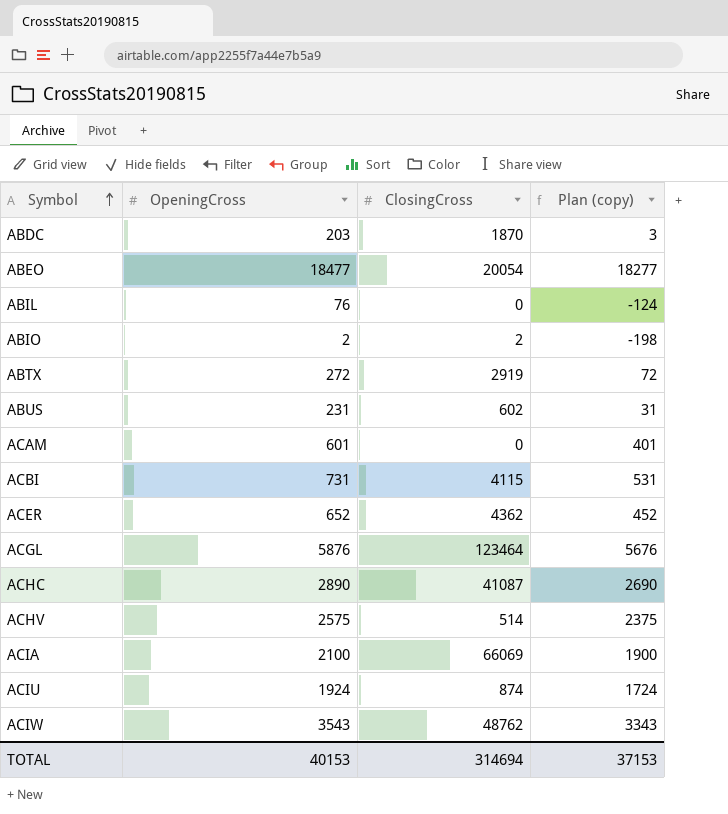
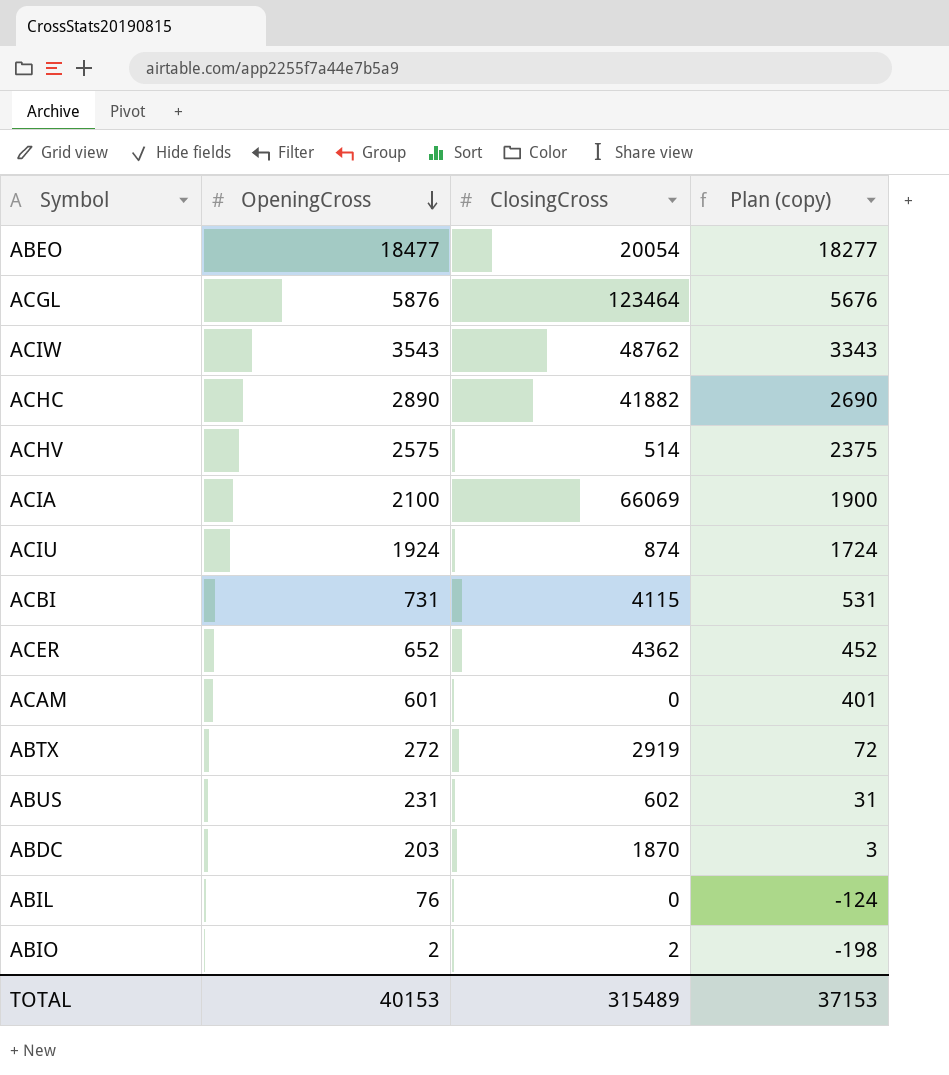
row order: Symbol ascending -> OpeningCross descending
ACHC | ClosingCross: 41087 -> 41882
TOTAL | ClosingCross: 314694 -> 315489

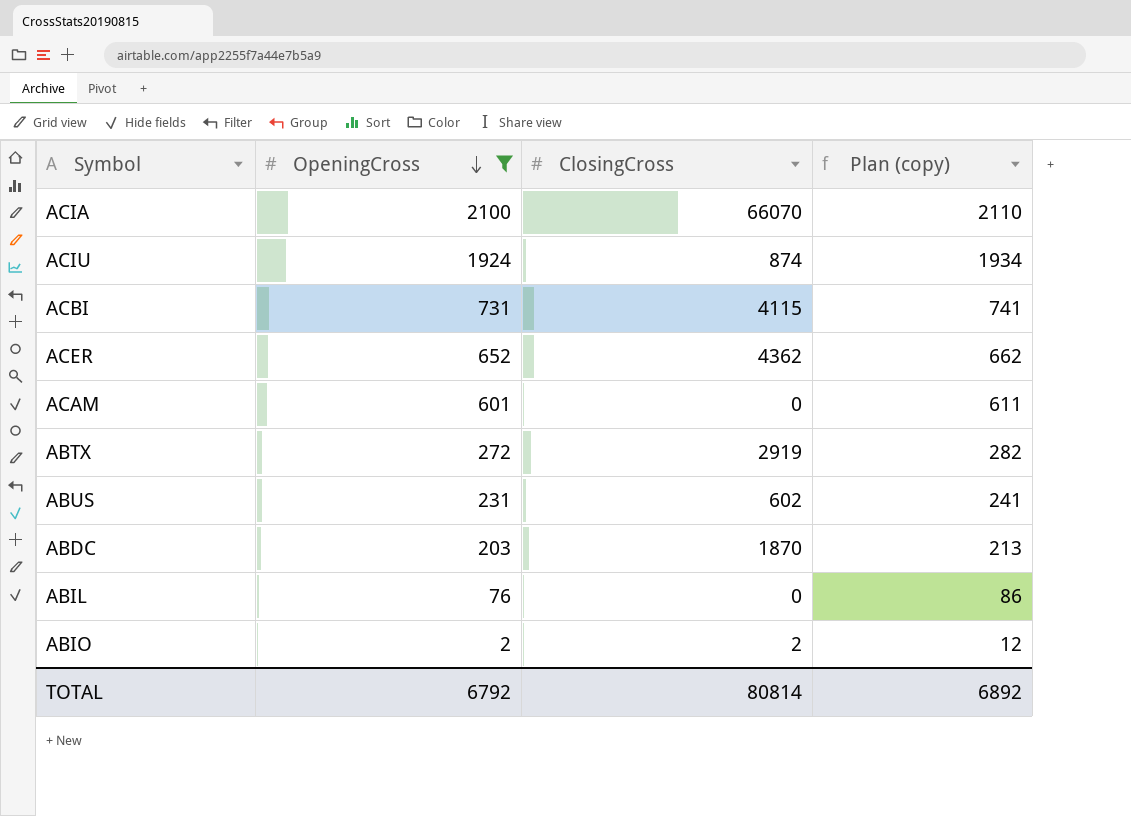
filter: none -> OpeningCross <= 2100
column Plan (copy) | formula: [OpeningCross] - 200 -> [OpeningCross] + 10
ACIA | ClosingCross: 66069 -> 66070
TOTAL | OpeningCross: 40153 -> 6792
TOTAL | ClosingCross: 315489 -> 80814
TOTAL | Plan (copy): 37153 -> 6892

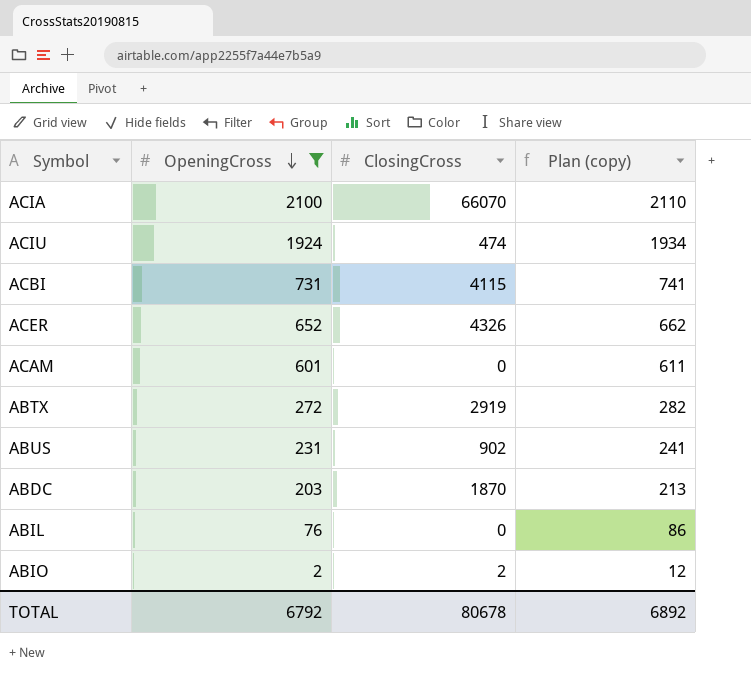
ACIU | ClosingCross: 874 -> 474
ACER | ClosingCross: 4362 -> 4326
ABUS | ClosingCross: 602 -> 902
TOTAL | ClosingCross: 80814 -> 80678

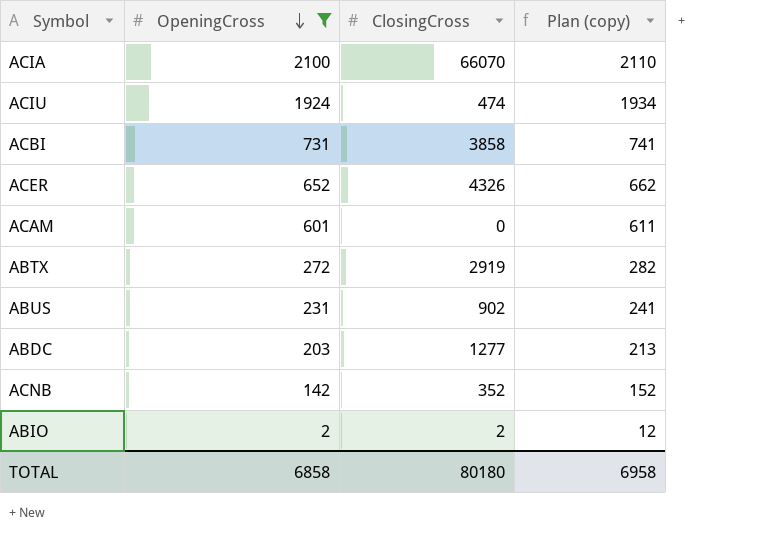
row ABIL: 76 | 0 | 86 -> none
ACBI | ClosingCross: 4115 -> 3858
ABDC | ClosingCross: 1870 -> 1277
row ACNB: none -> 142 | 352 | 152
TOTAL | OpeningCross: 6792 -> 6858
TOTAL | ClosingCross: 80678 -> 80180
TOTAL | Plan (copy): 6892 -> 6958

